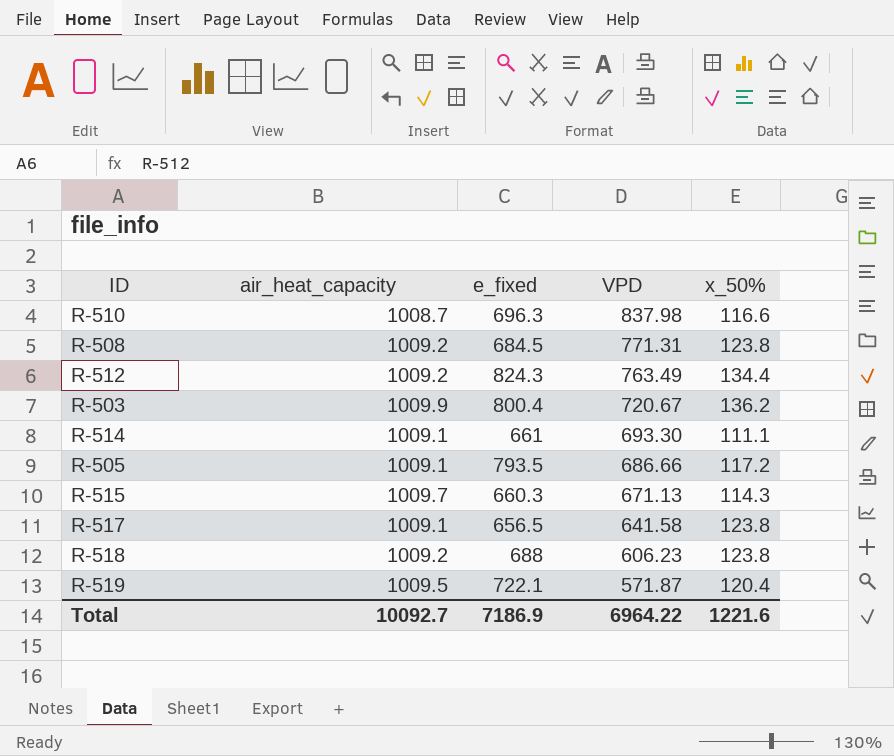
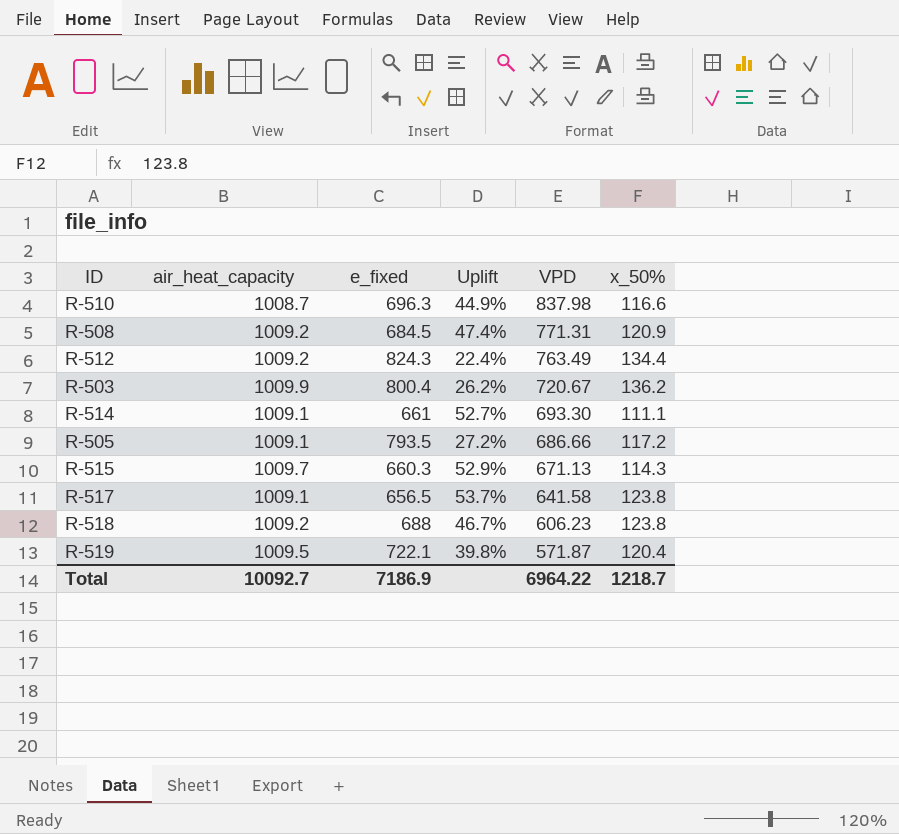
column Uplift | formula: none -> ([air_heat_capacity] - [e_fixed]) / [e_fixed]
R-508 | x_50%: 123.8 -> 120.9
Total | x_50%: 1221.6 -> 1218.7

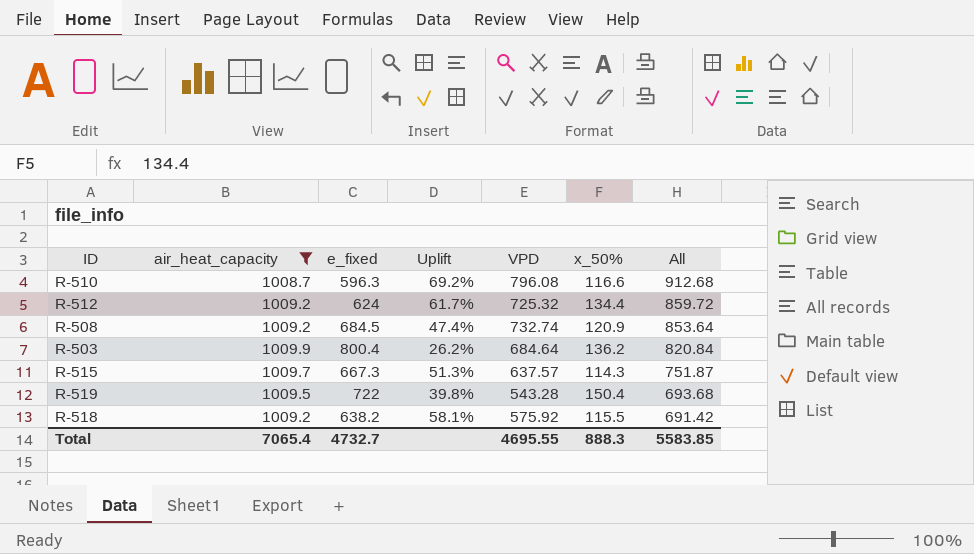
filter: none -> air_heat_capacity != 1009.1
row order: VPD descending -> All descending
column All | formula: none -> [VPD] + [x_50%]
R-510 | e_fixed: 696.3 -> 596.3
R-510 | Uplift: 44.9% -> 69.2%
R-510 | VPD: 837.98 -> 796.08
R-512 | e_fixed: 824.3 -> 624
R-512 | Uplift: 22.4% -> 61.7%
R-512 | VPD: 763.49 -> 725.32
R-508 | VPD: 771.31 -> 732.74
R-503 | VPD: 720.67 -> 684.64
R-515 | e_fixed: 660.3 -> 667.3
R-515 | Uplift: 52.9% -> 51.3%
R-515 | VPD: 671.13 -> 637.57
R-519 | e_fixed: 722.1 -> 722
R-519 | VPD: 571.87 -> 543.28
R-519 | x_50%: 120.4 -> 150.4
R-518 | e_fixed: 688 -> 638.2
R-518 | Uplift: 46.7% -> 58.1%
R-518 | VPD: 606.23 -> 575.92
R-518 | x_50%: 123.8 -> 115.5
Total | air_heat_capacity: 10092.7 -> 7065.4
Total | e_fixed: 7186.9 -> 4732.7
Total | VPD: 6964.22 -> 4695.55
Total | x_50%: 1218.7 -> 888.3

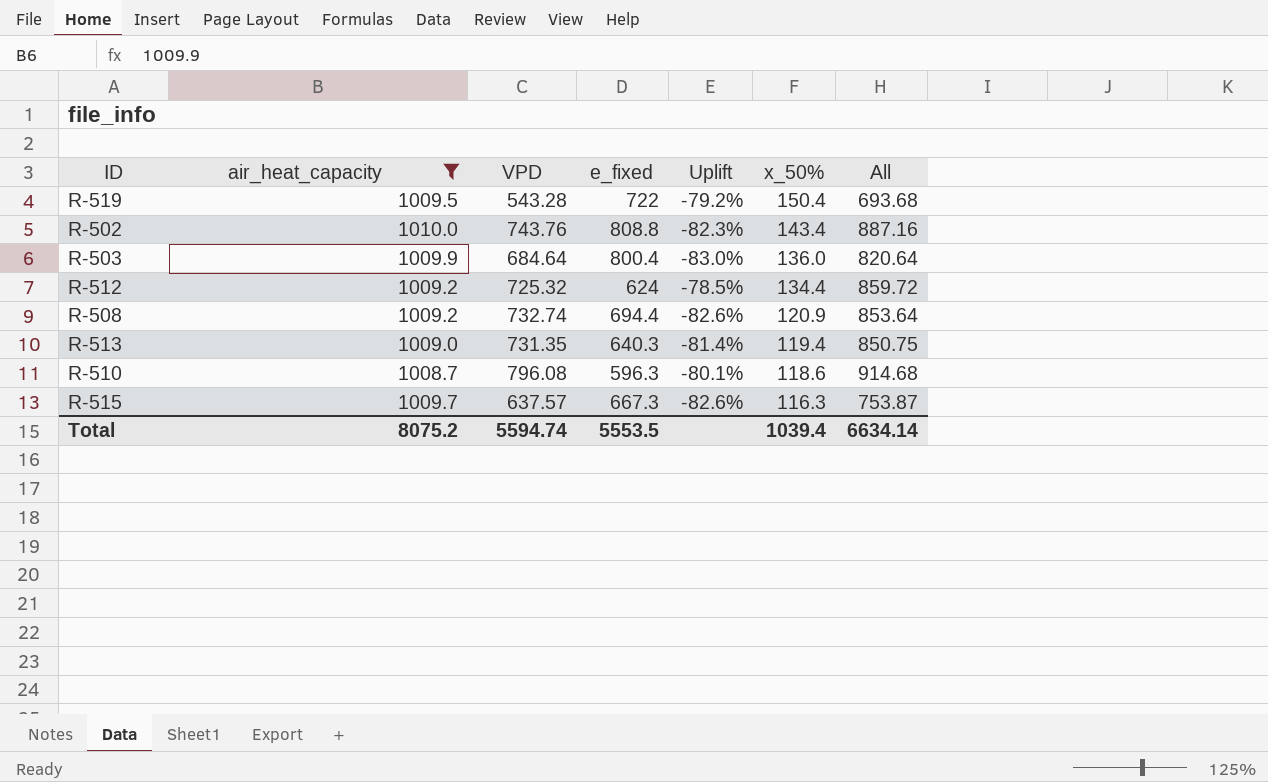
row order: All descending -> x_50% descending
column VPD | position: 5 -> 3
column Uplift | formula: ([air_heat_capacity] - [e_fixed]) / [e_fixed] -> ([x_50%] - [e_fixed]) / [e_fixed]
row R-518: 1009.2 | 638.2 | 58.1% | 575.92 | 115.5 | 691.42 -> none
row R-502: none -> 1010.0 | 743.76 | 808.8 | -82.3% | 143.4 | 887.16
R-503 | x_50%: 136.2 -> 136.0
R-503 | All: 820.84 -> 820.64
R-508 | e_fixed: 684.5 -> 694.4
row R-513: none -> 1009.0 | 731.35 | 640.3 | -81.4% | 119.4 | 850.75
R-510 | x_50%: 116.6 -> 118.6
R-510 | All: 912.68 -> 914.68
R-515 | x_50%: 114.3 -> 116.3
R-515 | All: 751.87 -> 753.87
Total | air_heat_capacity: 7065.4 -> 8075.2
Total | VPD: 4695.55 -> 5594.74
Total | e_fixed: 4732.7 -> 5553.5
Total | x_50%: 888.3 -> 1039.4
Total | All: 5583.85 -> 6634.14

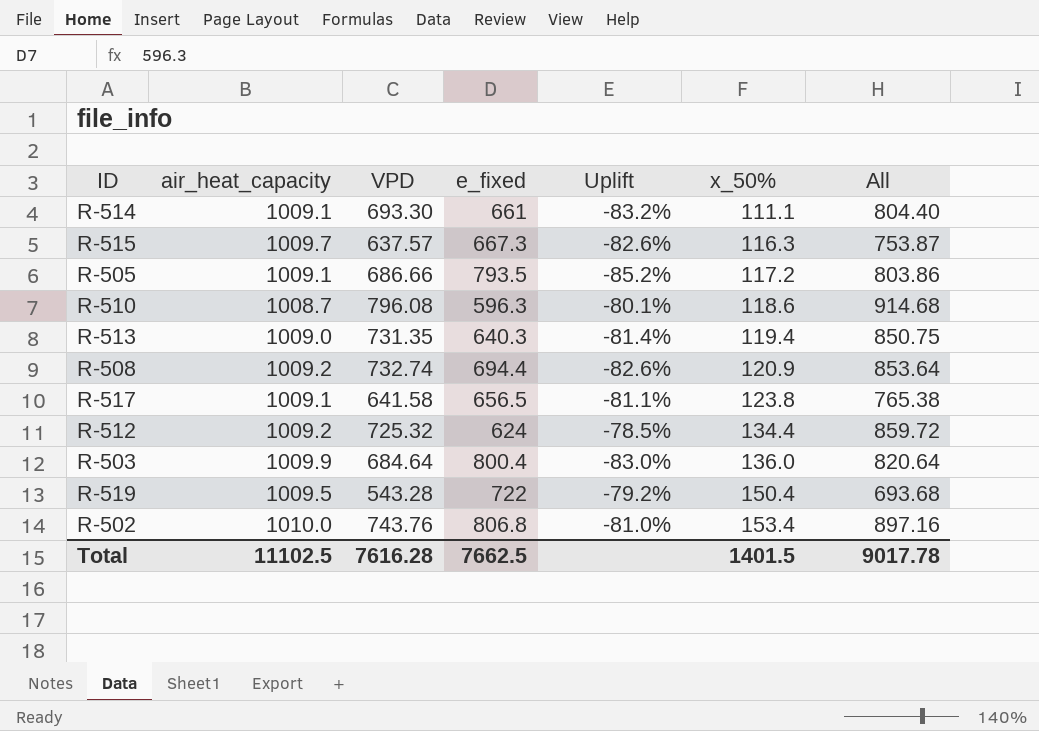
filter: air_heat_capacity != 1009.1 -> none
row order: x_50% descending -> x_50% ascending
R-502 | e_fixed: 808.8 -> 806.8
R-502 | Uplift: -82.3% -> -81.0%
R-502 | x_50%: 143.4 -> 153.4
R-502 | All: 887.16 -> 897.16
Total | air_heat_capacity: 8075.2 -> 11102.5
Total | VPD: 5594.74 -> 7616.28
Total | e_fixed: 5553.5 -> 7662.5
Total | x_50%: 1039.4 -> 1401.5
Total | All: 6634.14 -> 9017.78

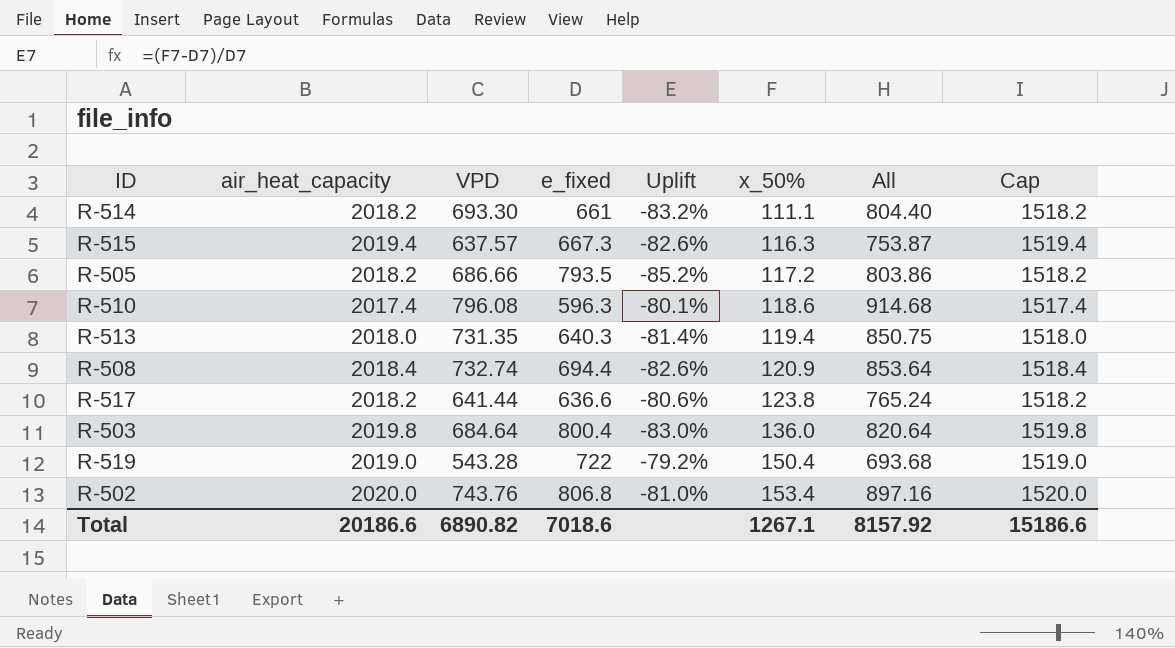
column Cap | formula: none -> [air_heat_capacity] - 500
row R-512: 1009.2 | 725.32 | 624 | -78.5% | 134.4 | 859.72 -> none
R-514 | air_heat_capacity: 1009.1 -> 2018.2
R-515 | air_heat_capacity: 1009.7 -> 2019.4
R-505 | air_heat_capacity: 1009.1 -> 2018.2
R-510 | air_heat_capacity: 1008.7 -> 2017.4
R-513 | air_heat_capacity: 1009.0 -> 2018.0
R-508 | air_heat_capacity: 1009.2 -> 2018.4
R-517 | air_heat_capacity: 1009.1 -> 2018.2
R-517 | VPD: 641.58 -> 641.44
R-517 | e_fixed: 656.5 -> 636.6
R-517 | Uplift: -81.1% -> -80.6%
R-517 | All: 765.38 -> 765.24
R-503 | air_heat_capacity: 1009.9 -> 2019.8
R-519 | air_heat_capacity: 1009.5 -> 2019.0
R-502 | air_heat_capacity: 1010.0 -> 2020.0
Total | air_heat_capacity: 11102.5 -> 20186.6
Total | VPD: 7616.28 -> 6890.82
Total | e_fixed: 7662.5 -> 7018.6
Total | x_50%: 1401.5 -> 1267.1
Total | All: 9017.78 -> 8157.92

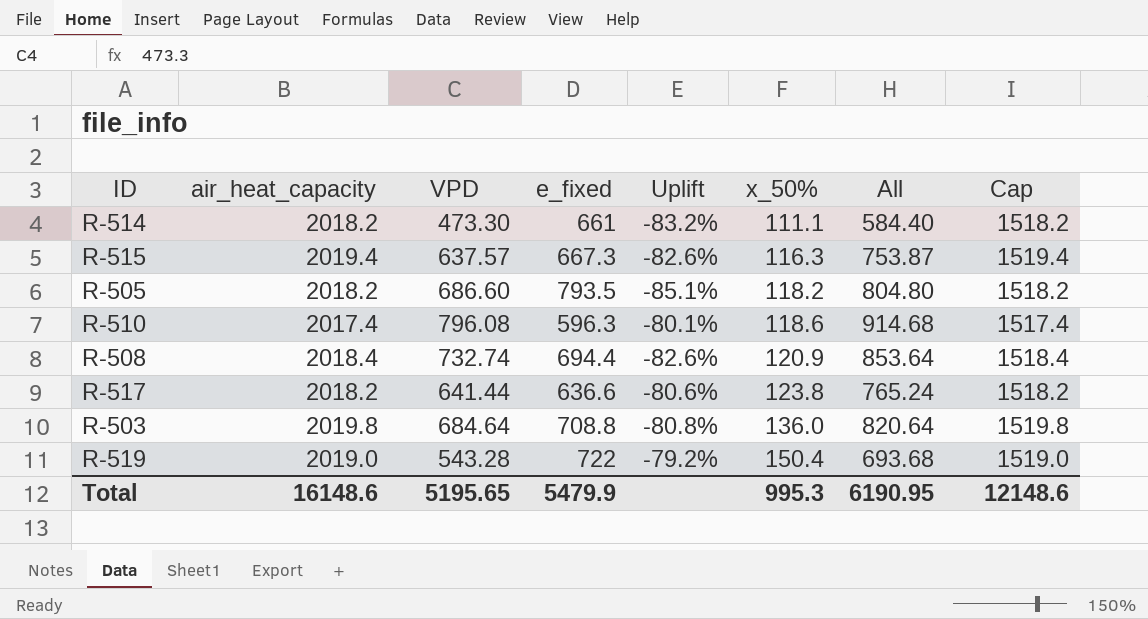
row R-513: 2018.0 | 731.35 | 640.3 | -81.4% | 119.4 | 850.75 | 1518.0 -> none
row R-502: 2020.0 | 743.76 | 806.8 | -81.0% | 153.4 | 897.16 | 1520.0 -> none
R-514 | VPD: 693.30 -> 473.30
R-514 | All: 804.40 -> 584.40
R-505 | VPD: 686.66 -> 686.60
R-505 | Uplift: -85.2% -> -85.1%
R-505 | x_50%: 117.2 -> 118.2
R-505 | All: 803.86 -> 804.80
R-503 | e_fixed: 800.4 -> 708.8
R-503 | Uplift: -83.0% -> -80.8%
Total | air_heat_capacity: 20186.6 -> 16148.6
Total | VPD: 6890.82 -> 5195.65
Total | e_fixed: 7018.6 -> 5479.9
Total | x_50%: 1267.1 -> 995.3
Total | All: 8157.92 -> 6190.95
Total | Cap: 15186.6 -> 12148.6

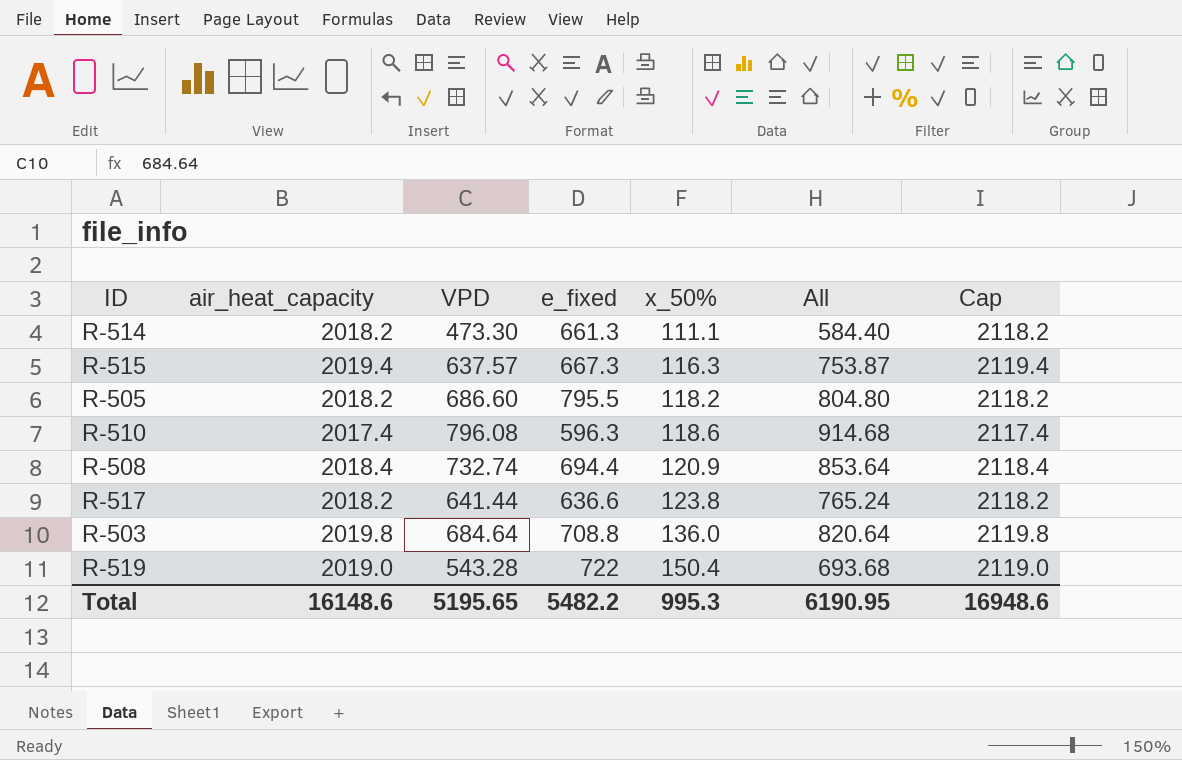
column Uplift | formula: ([x_50%] - [e_fixed]) / [e_fixed] -> none
column Cap | formula: [air_heat_capacity] - 500 -> [air_heat_capacity] + 100
R-514 | e_fixed: 661 -> 661.3
R-505 | e_fixed: 793.5 -> 795.5
Total | e_fixed: 5479.9 -> 5482.2
Total | Cap: 12148.6 -> 16948.6

